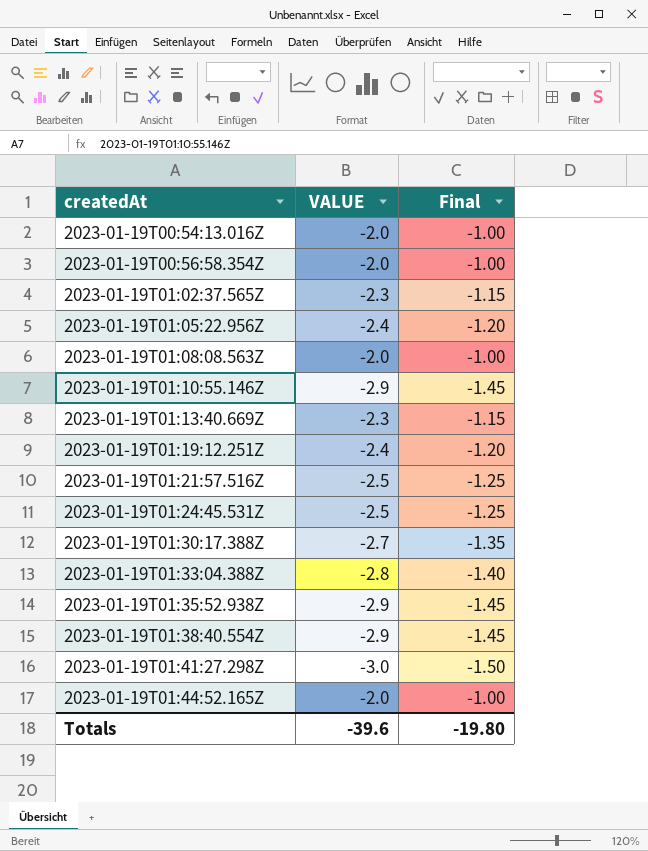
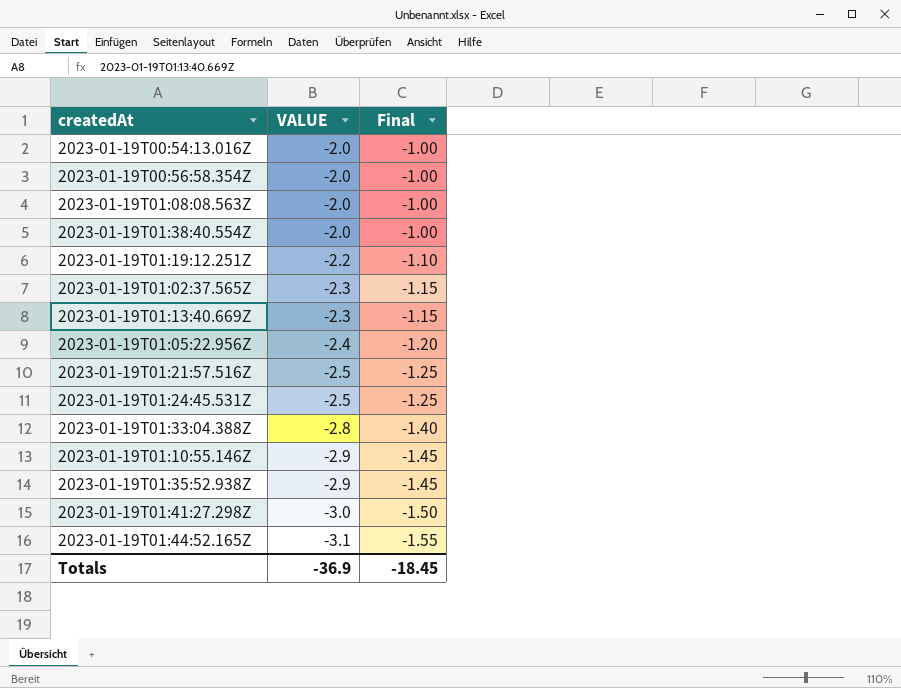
row order: createdAt ascending -> VALUE descending
row 2023-01-19T01:30:17.388Z: -2.7 | -1.35 -> none
2023-01-19T01:38:40.554Z | VALUE: -2.9 -> -2.0
2023-01-19T01:38:40.554Z | Final: -1.45 -> -1.00
2023-01-19T01:19:12.251Z | VALUE: -2.4 -> -2.2
2023-01-19T01:19:12.251Z | Final: -1.20 -> -1.10
2023-01-19T01:44:52.165Z | VALUE: -2.0 -> -3.1
2023-01-19T01:44:52.165Z | Final: -1.00 -> -1.55
Totals | VALUE: -39.6 -> -36.9
Totals | Final: -19.80 -> -18.45

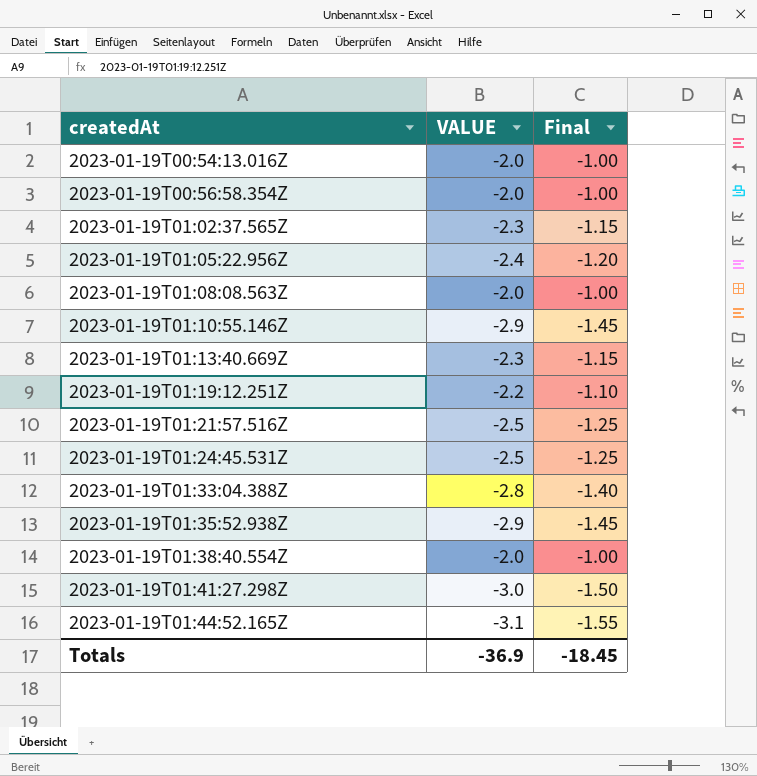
row order: VALUE descending -> createdAt ascending

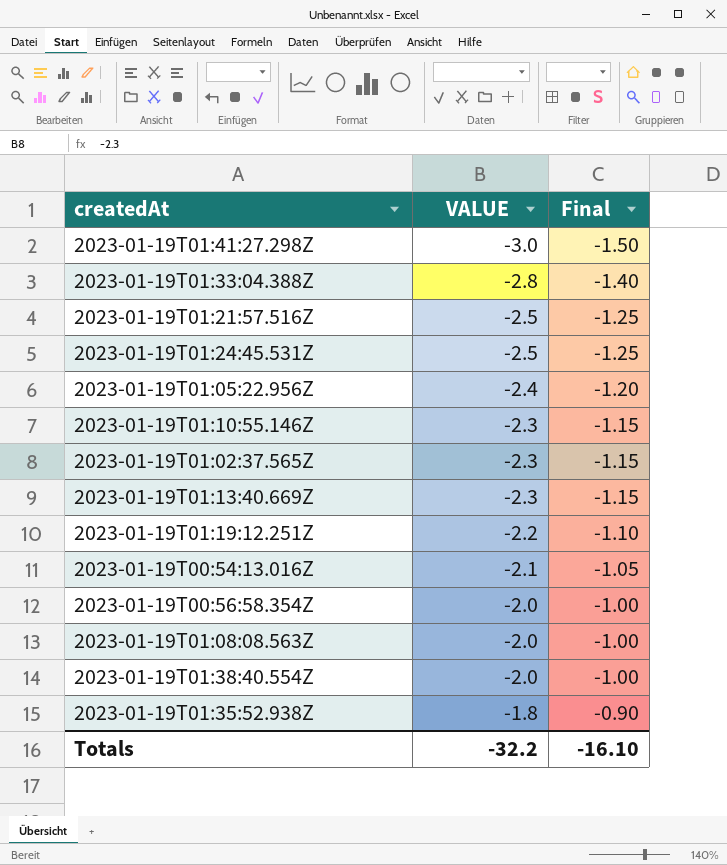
row order: createdAt ascending -> VALUE ascending
row 2023-01-19T01:44:52.165Z: -3.1 | -1.55 -> none
2023-01-19T01:10:55.146Z | VALUE: -2.9 -> -2.3
2023-01-19T01:10:55.146Z | Final: -1.45 -> -1.15
2023-01-19T00:54:13.016Z | VALUE: -2.0 -> -2.1
2023-01-19T00:54:13.016Z | Final: -1.00 -> -1.05
2023-01-19T01:35:52.938Z | VALUE: -2.9 -> -1.8
2023-01-19T01:35:52.938Z | Final: -1.45 -> -0.90
Totals | VALUE: -36.9 -> -32.2
Totals | Final: -18.45 -> -16.10

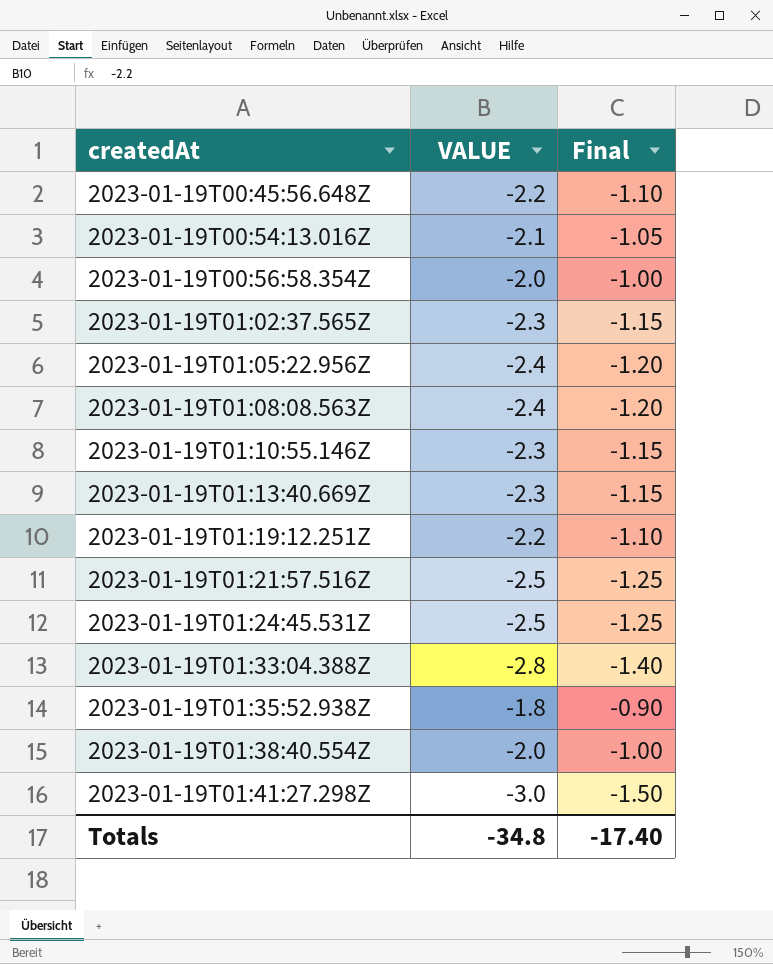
row order: VALUE ascending -> createdAt ascending
row 2023-01-19T00:45:56.648Z: none -> -2.2 | -1.10
2023-01-19T01:08:08.563Z | VALUE: -2.0 -> -2.4
2023-01-19T01:08:08.563Z | Final: -1.00 -> -1.20
Totals | VALUE: -32.2 -> -34.8
Totals | Final: -16.10 -> -17.40

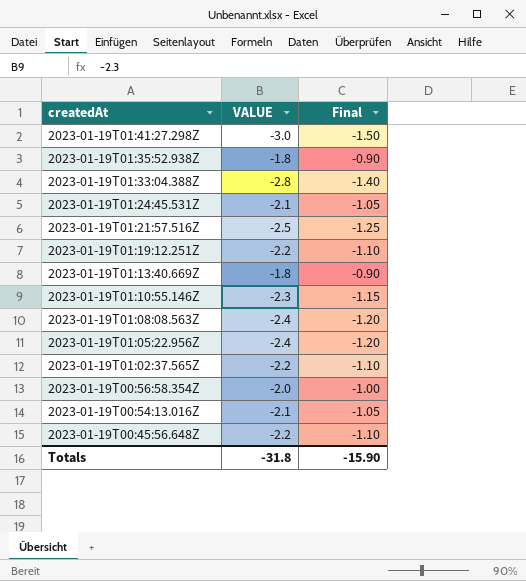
row order: createdAt ascending -> createdAt descending
row 2023-01-19T01:38:40.554Z: -2.0 | -1.00 -> none
2023-01-19T01:24:45.531Z | VALUE: -2.5 -> -2.1
2023-01-19T01:24:45.531Z | Final: -1.25 -> -1.05
2023-01-19T01:13:40.669Z | VALUE: -2.3 -> -1.8
2023-01-19T01:13:40.669Z | Final: -1.15 -> -0.90
2023-01-19T01:02:37.565Z | VALUE: -2.3 -> -2.2
2023-01-19T01:02:37.565Z | Final: -1.15 -> -1.10
Totals | VALUE: -34.8 -> -31.8
Totals | Final: -17.40 -> -15.90

